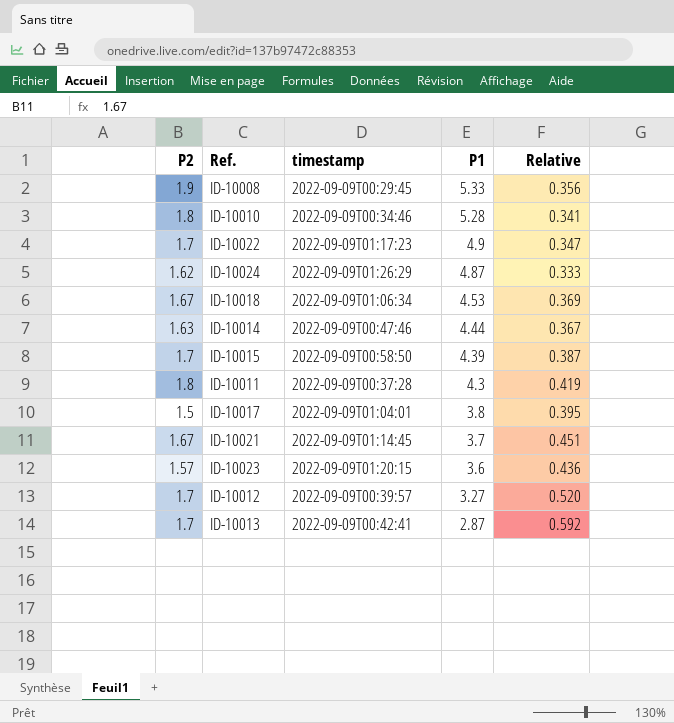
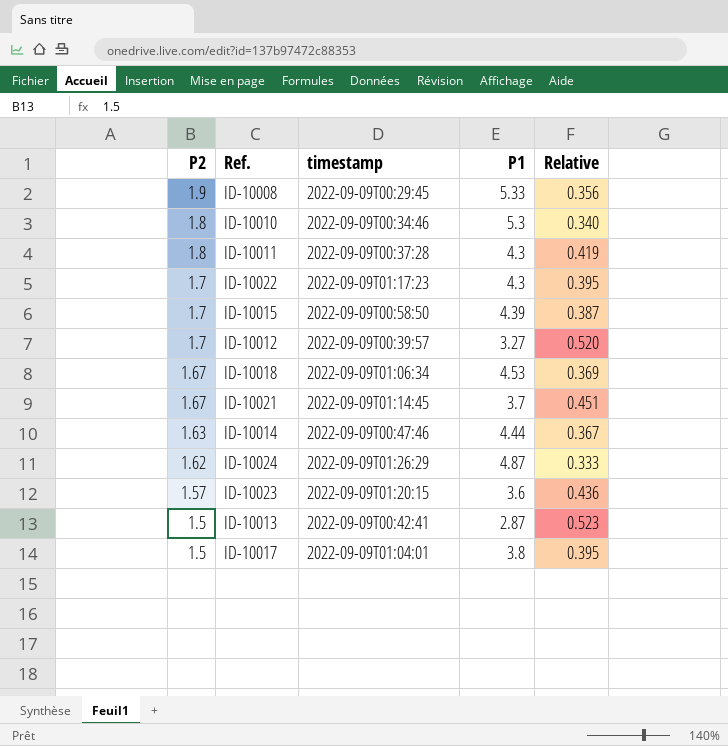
row order: P1 descending -> P2 descending
ID-10010 | P1: 5.28 -> 5.3
ID-10010 | Relative: 0.341 -> 0.340
ID-10022 | P1: 4.9 -> 4.3
ID-10022 | Relative: 0.347 -> 0.395
ID-10013 | P2: 1.7 -> 1.5
ID-10013 | Relative: 0.592 -> 0.523

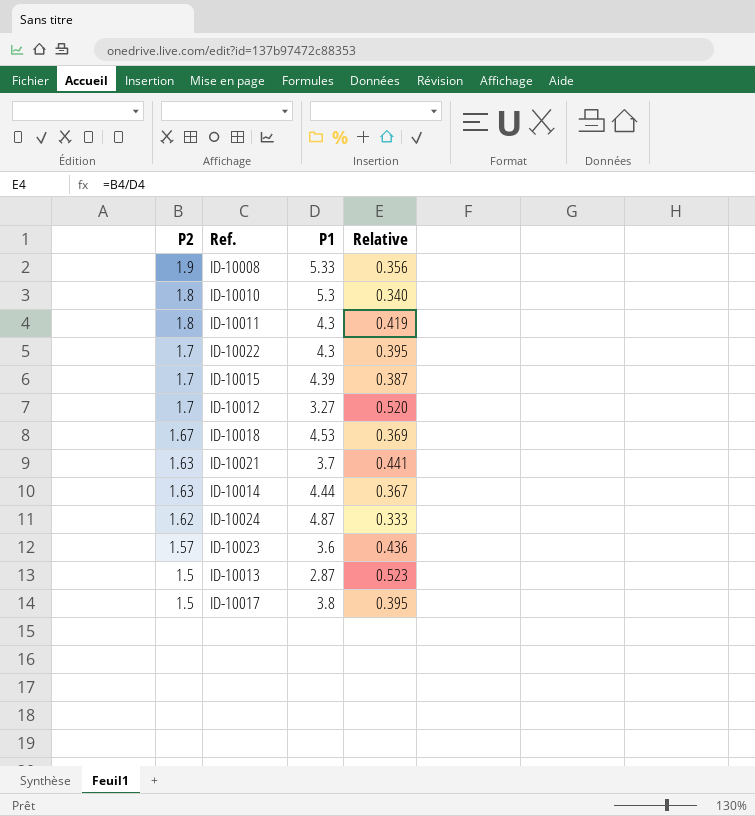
column timestamp | position: 3 -> none
ID-10021 | P2: 1.67 -> 1.63
ID-10021 | Relative: 0.451 -> 0.441

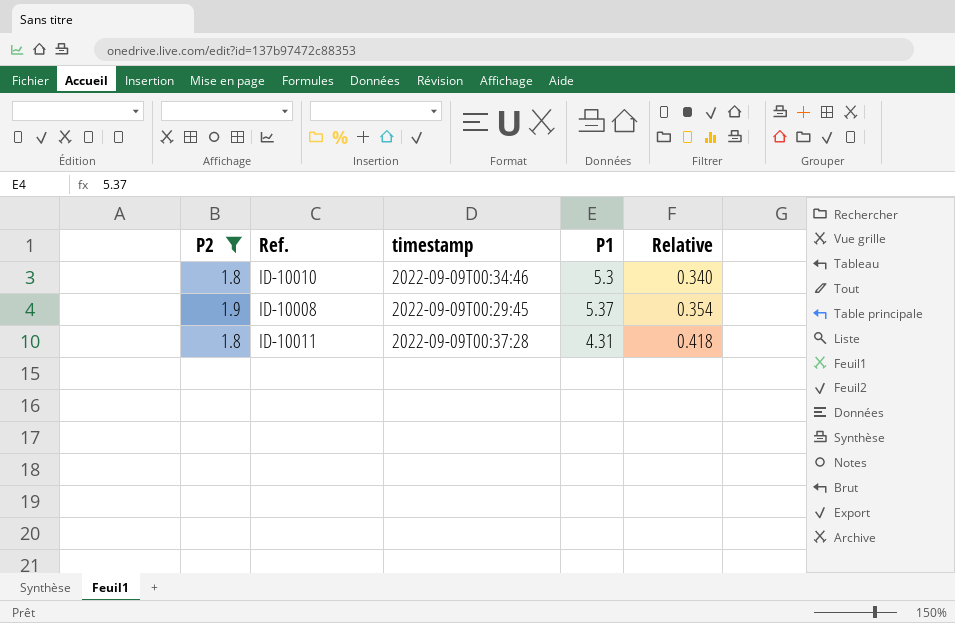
filter: none -> P2 >= 1.8
row order: P2 descending -> Relative ascending
column timestamp | position: none -> 3
ID-10008 | P1: 5.33 -> 5.37
ID-10008 | Relative: 0.356 -> 0.354
ID-10011 | P1: 4.3 -> 4.31
ID-10011 | Relative: 0.419 -> 0.418

